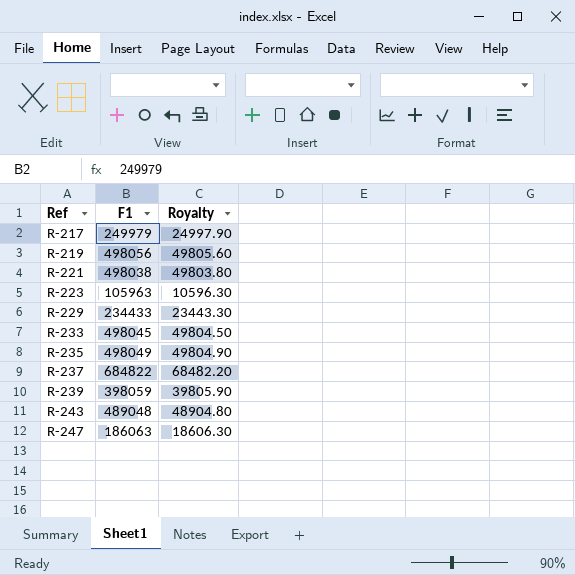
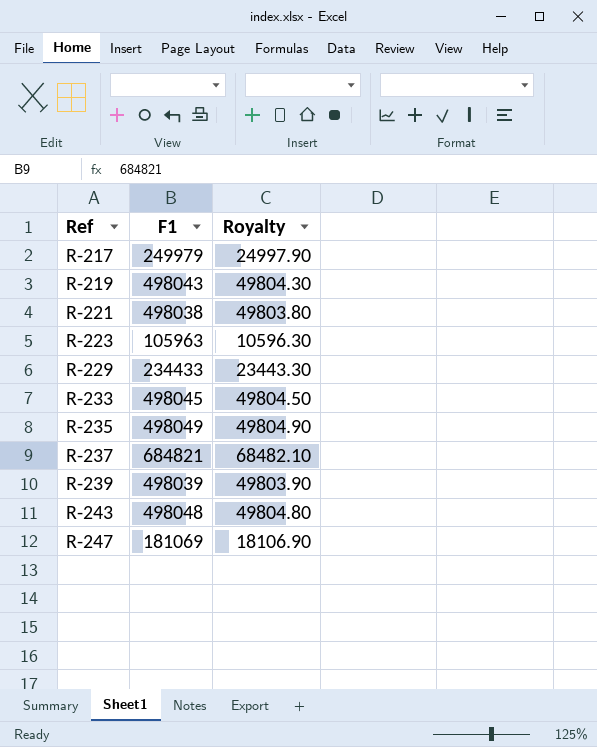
R-219 | F1: 498056 -> 498043
R-219 | Royalty: 49805.60 -> 49804.30
R-237 | F1: 684822 -> 684821
R-237 | Royalty: 68482.20 -> 68482.10
R-239 | F1: 398059 -> 498039
R-239 | Royalty: 39805.90 -> 49803.90
R-243 | F1: 489048 -> 498048
R-243 | Royalty: 48904.80 -> 49804.80
R-247 | F1: 186063 -> 181069
R-247 | Royalty: 18606.30 -> 18106.90

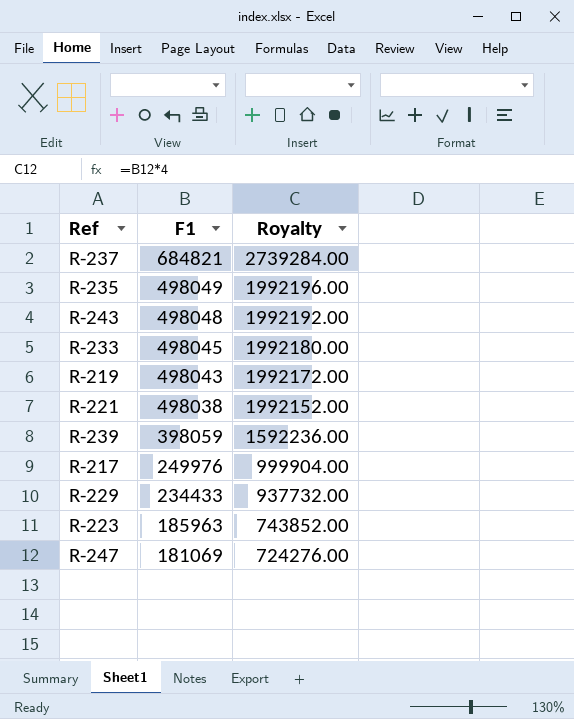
row order: Ref ascending -> F1 descending
column Royalty | formula: [F1] * 0.1 -> [F1] * 4
R-239 | F1: 498039 -> 398059
R-217 | F1: 249979 -> 249976
R-223 | F1: 105963 -> 185963

